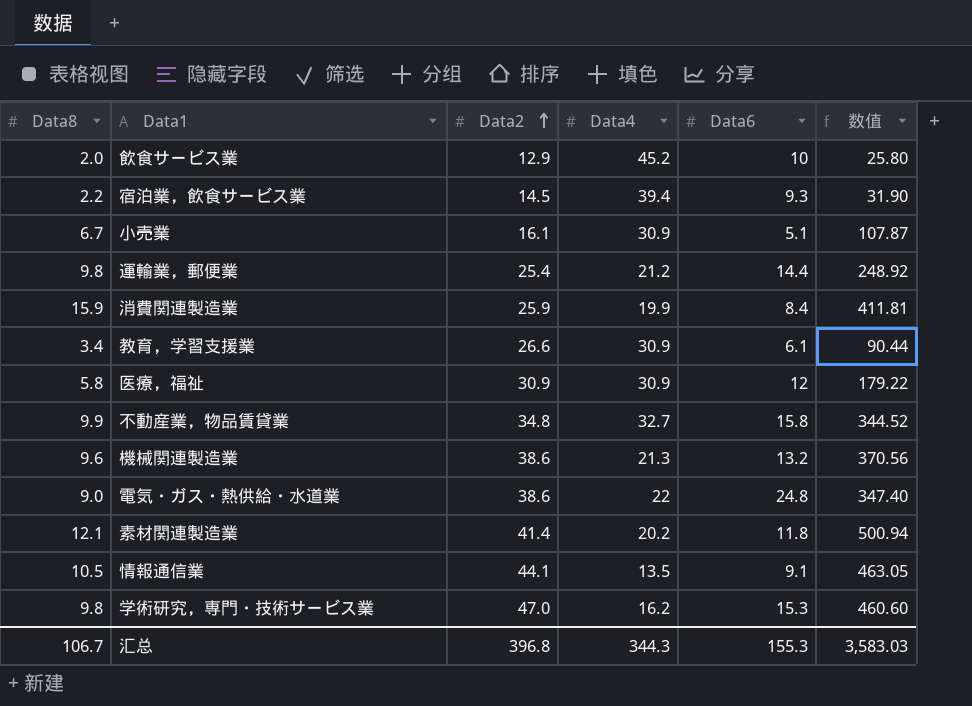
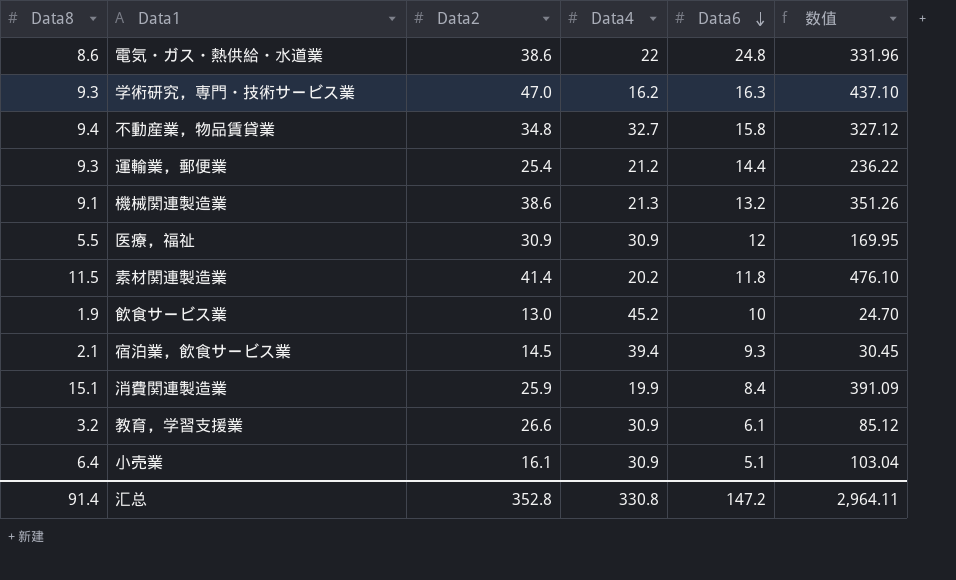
row order: Data2 ascending -> Data6 descending
row 情報通信業: 10.5 | 44.1 | 13.5 | 9.1 | 463.05 -> none
電気・ガス・熱供給・水道業 | Data8: 9.0 -> 8.6
電気・ガス・熱供給・水道業 | 数值: 347.40 -> 331.96
学術研究，専門・技術サービス業 | Data8: 9.8 -> 9.3
学術研究，専門・技術サービス業 | Data6: 15.3 -> 16.3
学術研究，専門・技術サービス業 | 数值: 460.60 -> 437.10
不動産業，物品賃貸業 | Data8: 9.9 -> 9.4
不動産業，物品賃貸業 | 数值: 344.52 -> 327.12
運輸業，郵便業 | Data8: 9.8 -> 9.3
運輸業，郵便業 | 数值: 248.92 -> 236.22
機械関連製造業 | Data8: 9.6 -> 9.1
機械関連製造業 | 数值: 370.56 -> 351.26
医療，福祉 | Data8: 5.8 -> 5.5
医療，福祉 | 数值: 179.22 -> 169.95
素材関連製造業 | Data8: 12.1 -> 11.5
素材関連製造業 | 数值: 500.94 -> 476.10
飲食サービス業 | Data8: 2.0 -> 1.9
飲食サービス業 | Data2: 12.9 -> 13.0
飲食サービス業 | 数值: 25.80 -> 24.70
宿泊業，飲食サービス業 | Data8: 2.2 -> 2.1
宿泊業，飲食サービス業 | 数值: 31.90 -> 30.45
消費関連製造業 | Data8: 15.9 -> 15.1
消費関連製造業 | 数值: 411.81 -> 391.09
教育，学習支援業 | Data8: 3.4 -> 3.2
教育，学習支援業 | 数值: 90.44 -> 85.12
小売業 | Data8: 6.7 -> 6.4
小売業 | 数值: 107.87 -> 103.04
汇总 | Data8: 106.7 -> 91.4
汇总 | Data2: 396.8 -> 352.8
汇总 | Data4: 344.3 -> 330.8
汇总 | Data6: 155.3 -> 147.2
汇总 | 数值: 3,583.03 -> 2,964.11

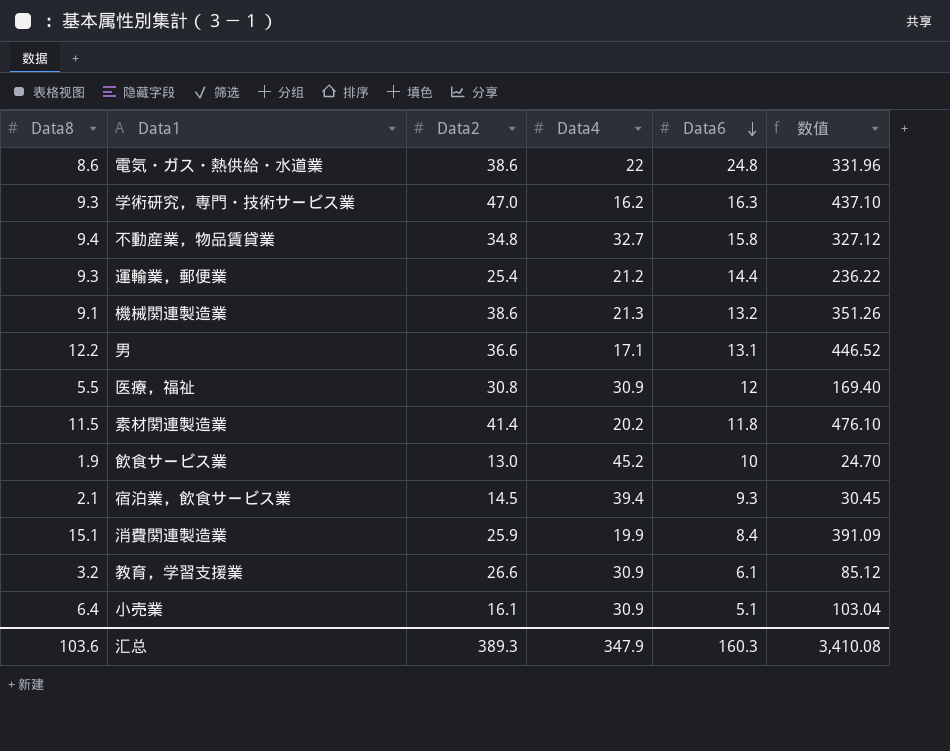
row 男: none -> 12.2 | 36.6 | 17.1 | 13.1 | 446.52
医療，福祉 | Data2: 30.9 -> 30.8
医療，福祉 | 数值: 169.95 -> 169.40
汇总 | Data8: 91.4 -> 103.6
汇总 | Data2: 352.8 -> 389.3
汇总 | Data4: 330.8 -> 347.9
汇总 | Data6: 147.2 -> 160.3
汇总 | 数值: 2,964.11 -> 3,410.08

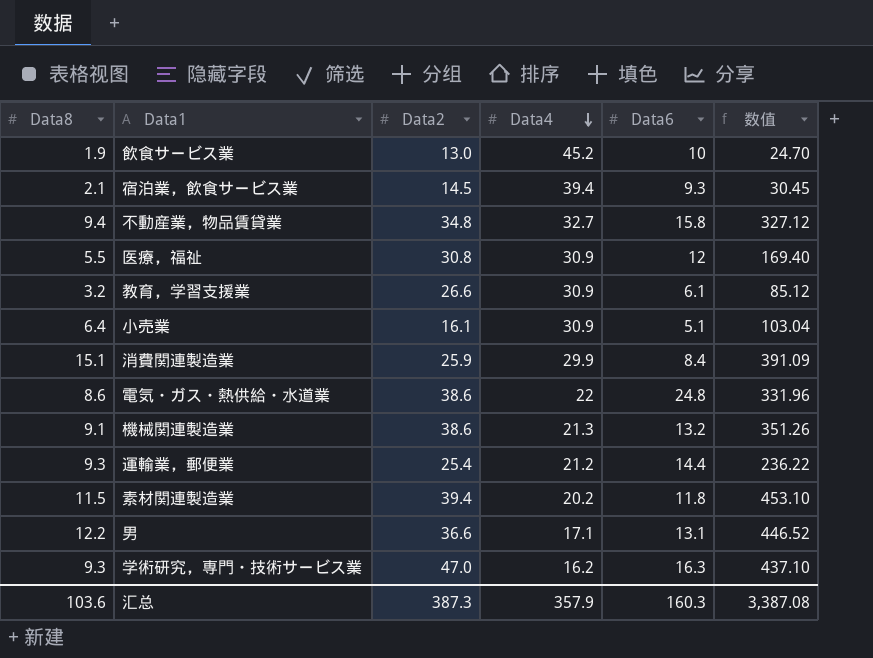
row order: Data6 descending -> Data4 descending
消費関連製造業 | Data4: 19.9 -> 29.9
素材関連製造業 | Data2: 41.4 -> 39.4
素材関連製造業 | 数值: 476.10 -> 453.10
汇总 | Data2: 389.3 -> 387.3
汇总 | Data4: 347.9 -> 357.9
汇总 | 数值: 3,410.08 -> 3,387.08

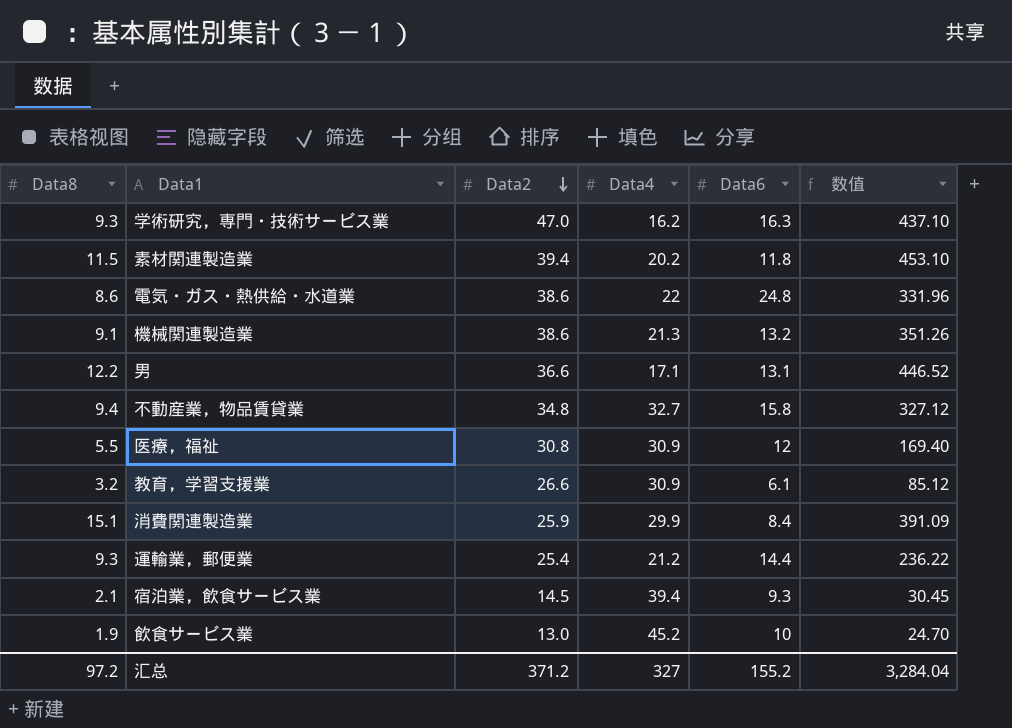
row order: Data4 descending -> Data2 descending
row 小売業: 6.4 | 16.1 | 30.9 | 5.1 | 103.04 -> none
汇总 | Data8: 103.6 -> 97.2
汇总 | Data2: 387.3 -> 371.2
汇总 | Data4: 357.9 -> 327
汇总 | Data6: 160.3 -> 155.2
汇总 | 数值: 3,387.08 -> 3,284.04

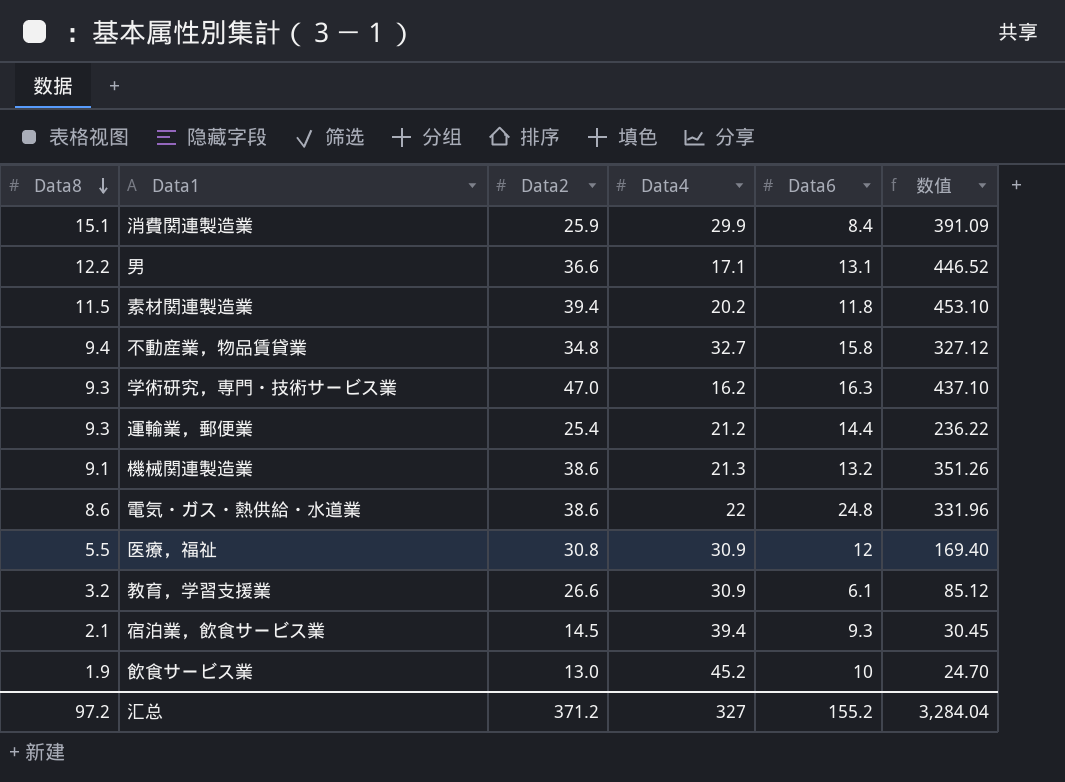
row order: Data2 descending -> Data8 descending

